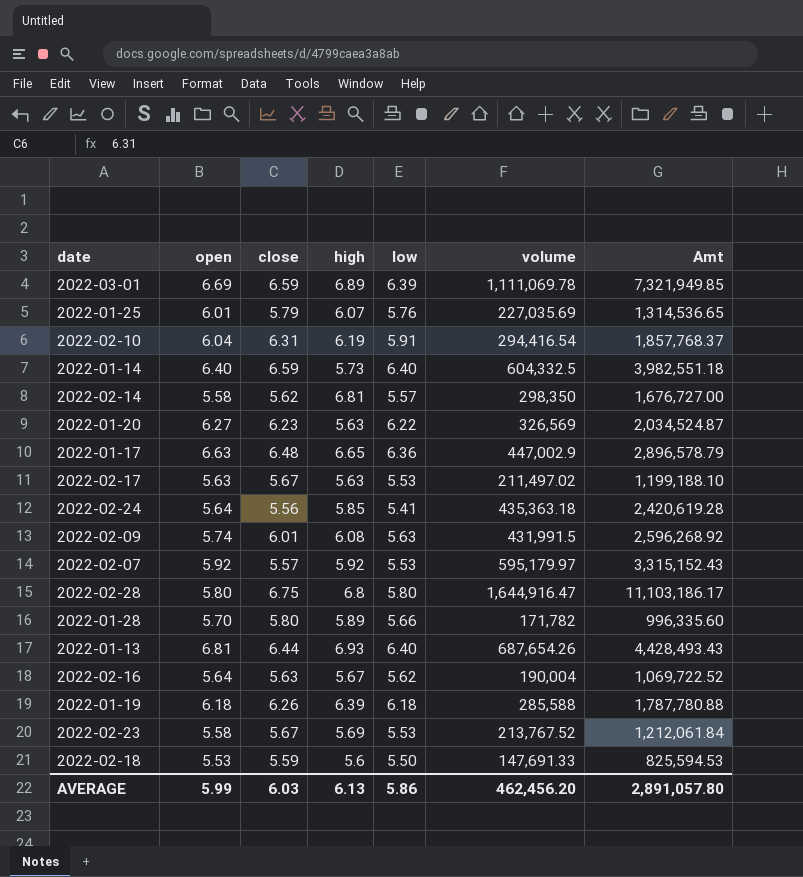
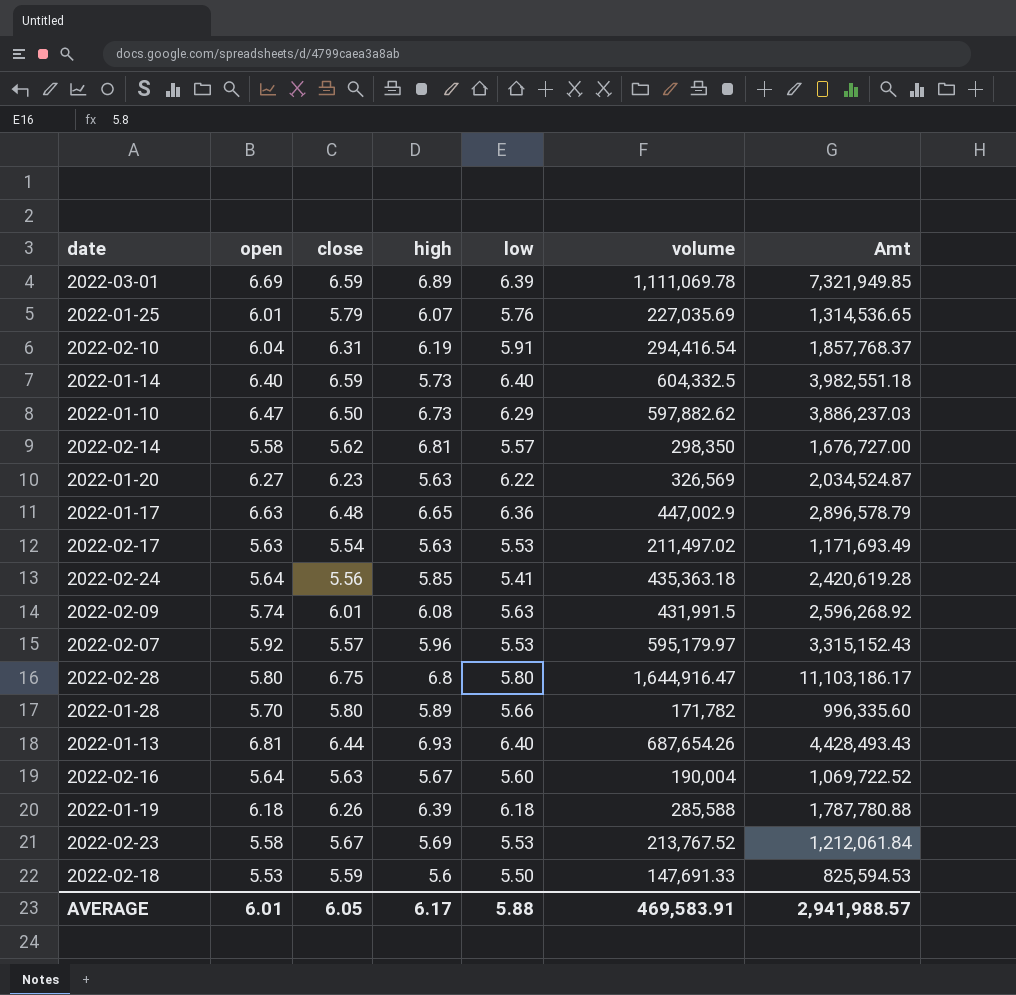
row 2022-01-10: none -> 6.47 | 6.50 | 6.73 | 6.29 | 597,882.62 | 3,886,237.03
2022-02-17 | close: 5.67 -> 5.54
2022-02-17 | Amt: 1,199,188.10 -> 1,171,693.49
2022-02-07 | high: 5.92 -> 5.96
2022-02-16 | low: 5.62 -> 5.60
AVERAGE | open: 5.99 -> 6.01
AVERAGE | close: 6.03 -> 6.05
AVERAGE | high: 6.13 -> 6.17
AVERAGE | low: 5.86 -> 5.88
AVERAGE | volume: 462,456.20 -> 469,583.91
AVERAGE | Amt: 2,891,057.80 -> 2,941,988.57

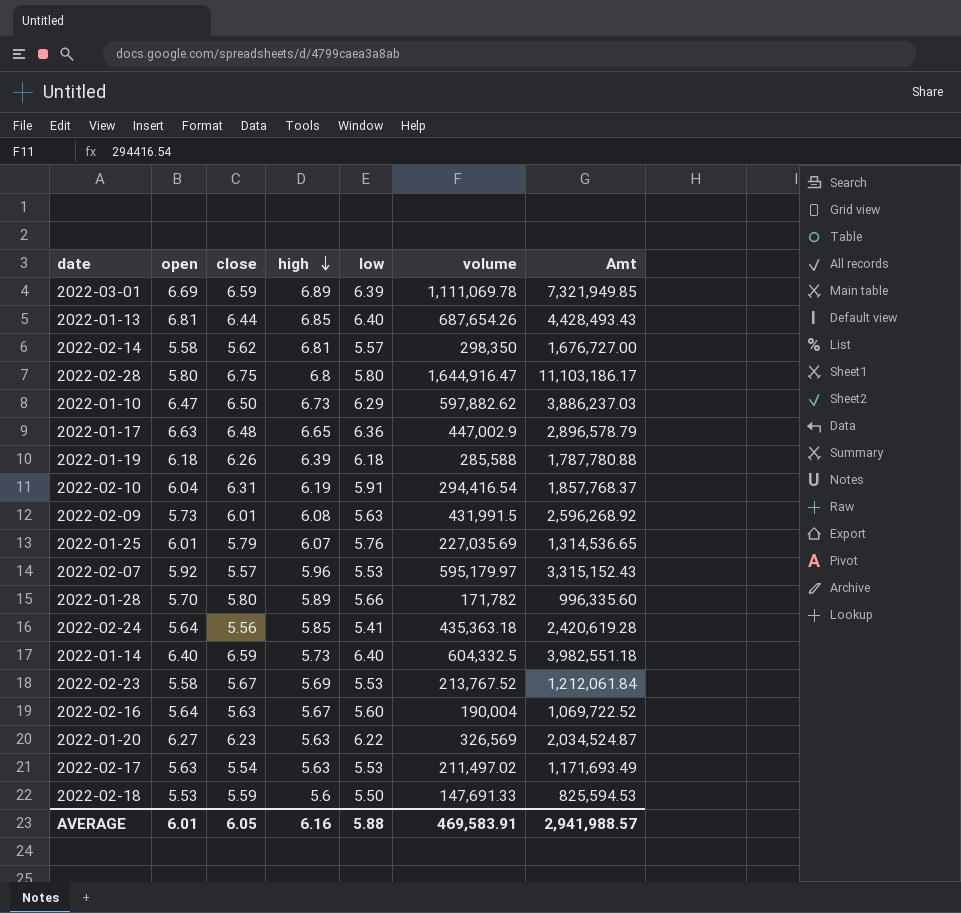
row order: none -> high descending
2022-01-13 | high: 6.93 -> 6.85
2022-02-09 | open: 5.74 -> 5.73
AVERAGE | high: 6.17 -> 6.16

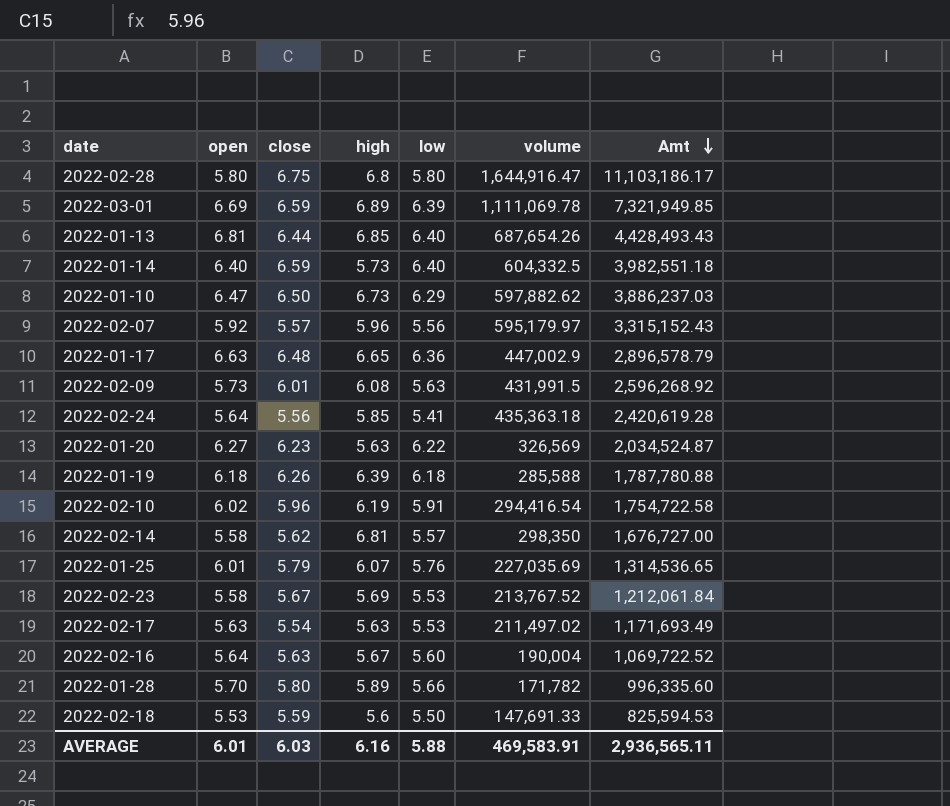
row order: high descending -> Amt descending
2022-02-07 | low: 5.53 -> 5.56
2022-02-10 | open: 6.04 -> 6.02
2022-02-10 | close: 6.31 -> 5.96
2022-02-10 | Amt: 1,857,768.37 -> 1,754,722.58
AVERAGE | close: 6.05 -> 6.03
AVERAGE | Amt: 2,941,988.57 -> 2,936,565.11

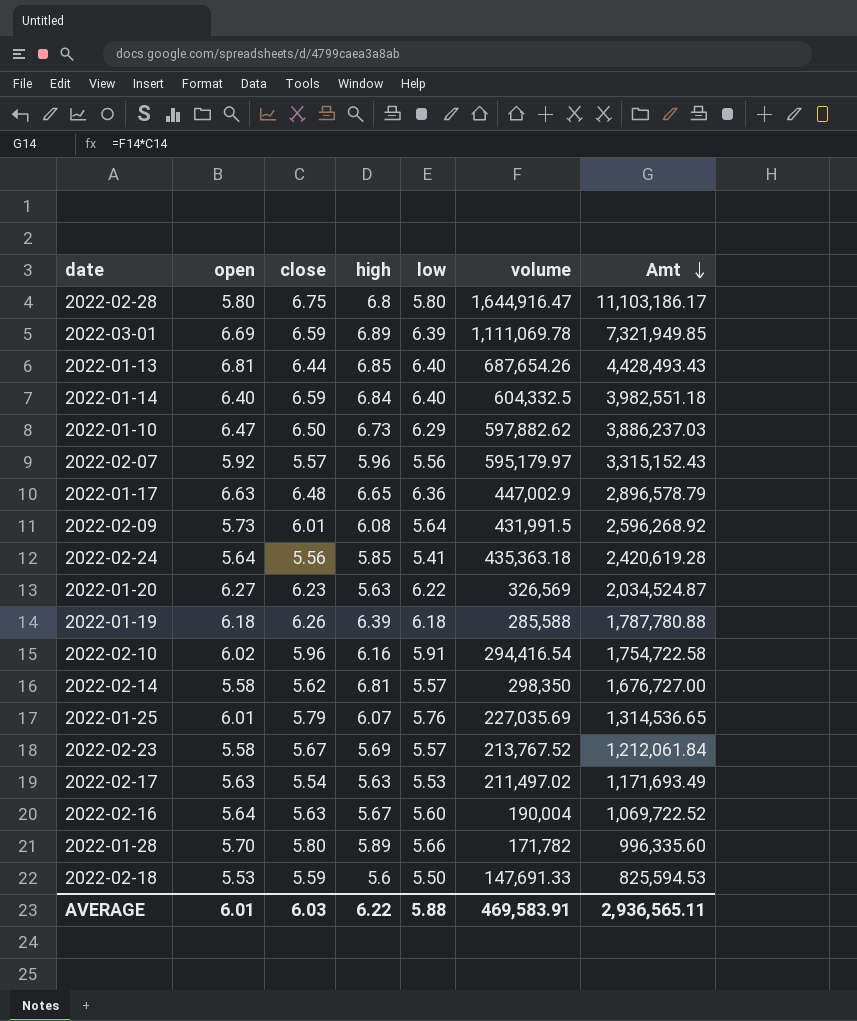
2022-01-14 | high: 5.73 -> 6.84
2022-02-09 | low: 5.63 -> 5.64
2022-02-10 | high: 6.19 -> 6.16
2022-02-23 | low: 5.53 -> 5.57
AVERAGE | high: 6.16 -> 6.22

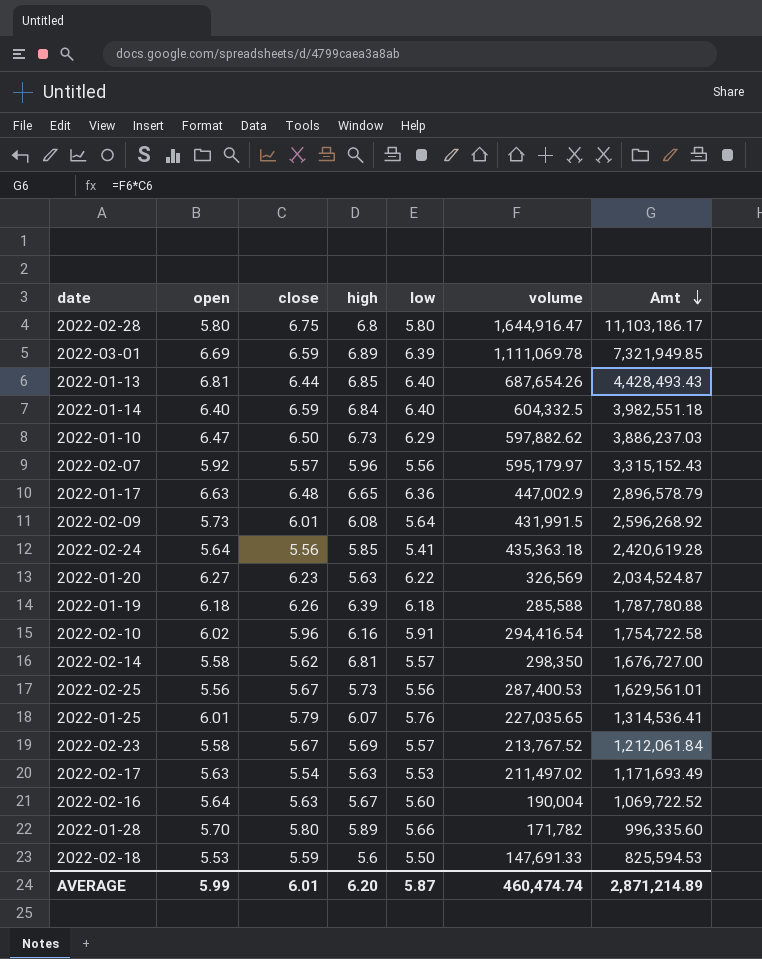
row 2022-02-25: none -> 5.56 | 5.67 | 5.73 | 5.56 | 287,400.53 | 1,629,561.01
2022-01-25 | volume: 227,035.69 -> 227,035.65
2022-01-25 | Amt: 1,314,536.65 -> 1,314,536.41
AVERAGE | open: 6.01 -> 5.99
AVERAGE | close: 6.03 -> 6.01
AVERAGE | high: 6.22 -> 6.20
AVERAGE | low: 5.88 -> 5.87
AVERAGE | volume: 469,583.91 -> 460,474.74
AVERAGE | Amt: 2,936,565.11 -> 2,871,214.89

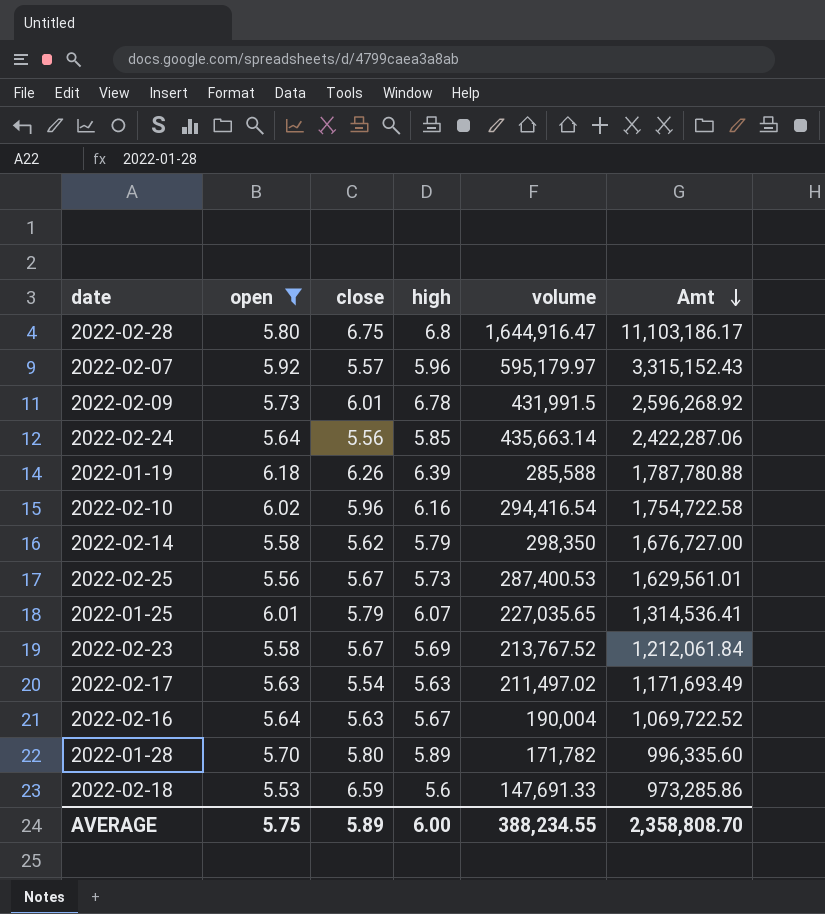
filter: none -> open <= 6.18
column low | position: 5 -> none
2022-02-09 | high: 6.08 -> 6.78
2022-02-24 | volume: 435,363.18 -> 435,663.14
2022-02-24 | Amt: 2,420,619.28 -> 2,422,287.06
2022-02-14 | high: 6.81 -> 5.79
2022-02-18 | close: 5.59 -> 6.59
2022-02-18 | Amt: 825,594.53 -> 973,285.86
AVERAGE | open: 5.99 -> 5.75
AVERAGE | close: 6.01 -> 5.89
AVERAGE | high: 6.20 -> 6.00
AVERAGE | volume: 460,474.74 -> 388,234.55
AVERAGE | Amt: 2,871,214.89 -> 2,358,808.70

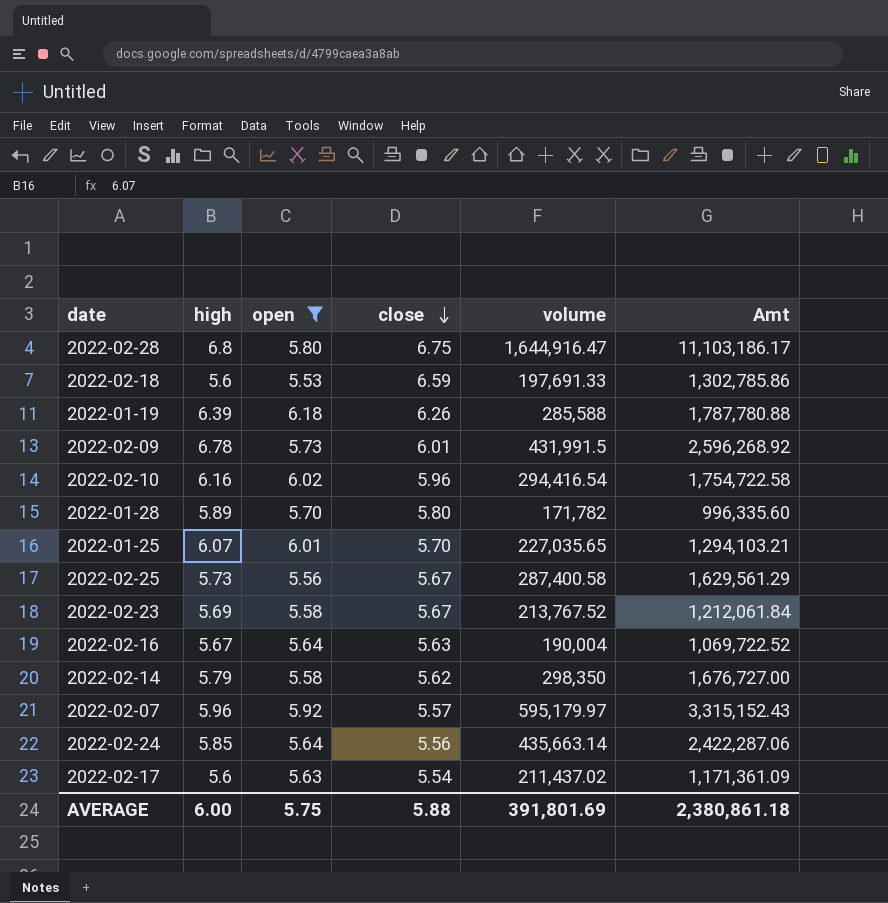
row order: Amt descending -> close descending
column high | position: 4 -> 2
2022-02-18 | volume: 147,691.33 -> 197,691.33
2022-02-18 | Amt: 973,285.86 -> 1,302,785.86
2022-01-25 | close: 5.79 -> 5.70
2022-01-25 | Amt: 1,314,536.41 -> 1,294,103.21
2022-02-25 | volume: 287,400.53 -> 287,400.58
2022-02-25 | Amt: 1,629,561.01 -> 1,629,561.29
2022-02-17 | high: 5.63 -> 5.6
2022-02-17 | volume: 211,497.02 -> 211,437.02
2022-02-17 | Amt: 1,171,693.49 -> 1,171,361.09
AVERAGE | close: 5.89 -> 5.88
AVERAGE | volume: 388,234.55 -> 391,801.69
AVERAGE | Amt: 2,358,808.70 -> 2,380,861.18

